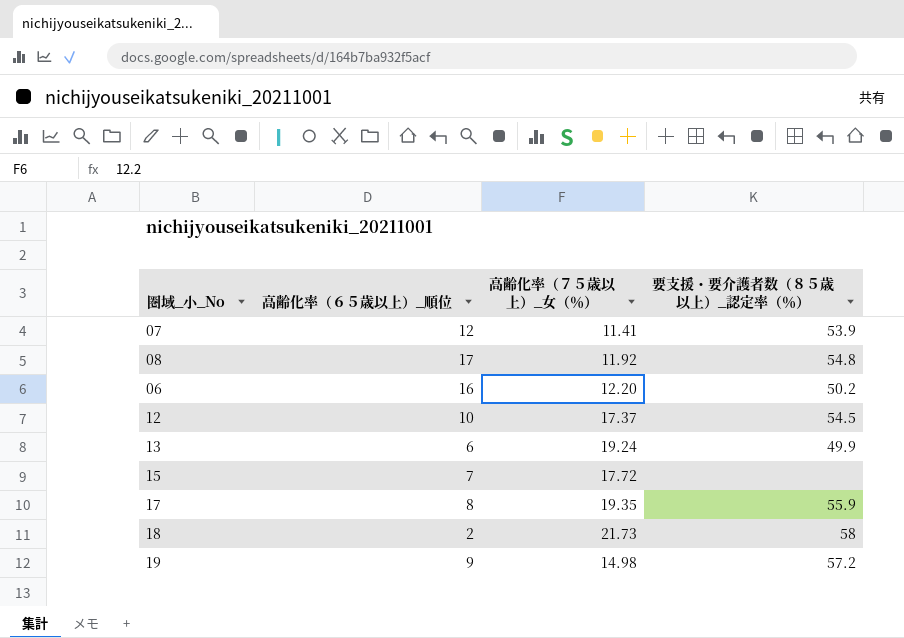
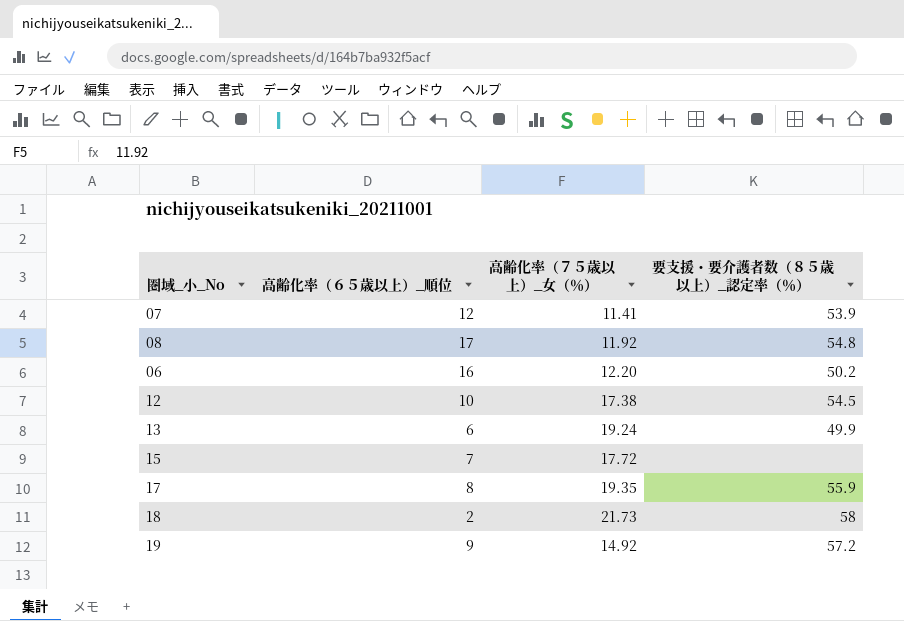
12 | 高齢化率（７５歳以上）_女（％）: 17.37 -> 17.38
19 | 高齢化率（７５歳以上）_女（％）: 14.98 -> 14.92

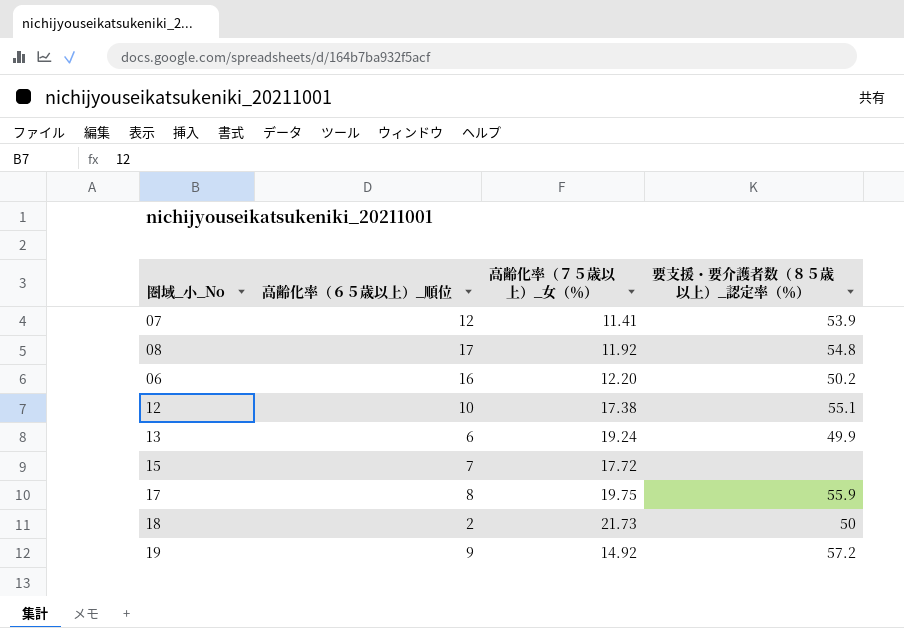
12 | 要支援・要介護者数（８５歳以上）_認定率（％）: 54.5 -> 55.1
17 | 高齢化率（７５歳以上）_女（％）: 19.35 -> 19.75
18 | 要支援・要介護者数（８５歳以上）_認定率（％）: 58 -> 50

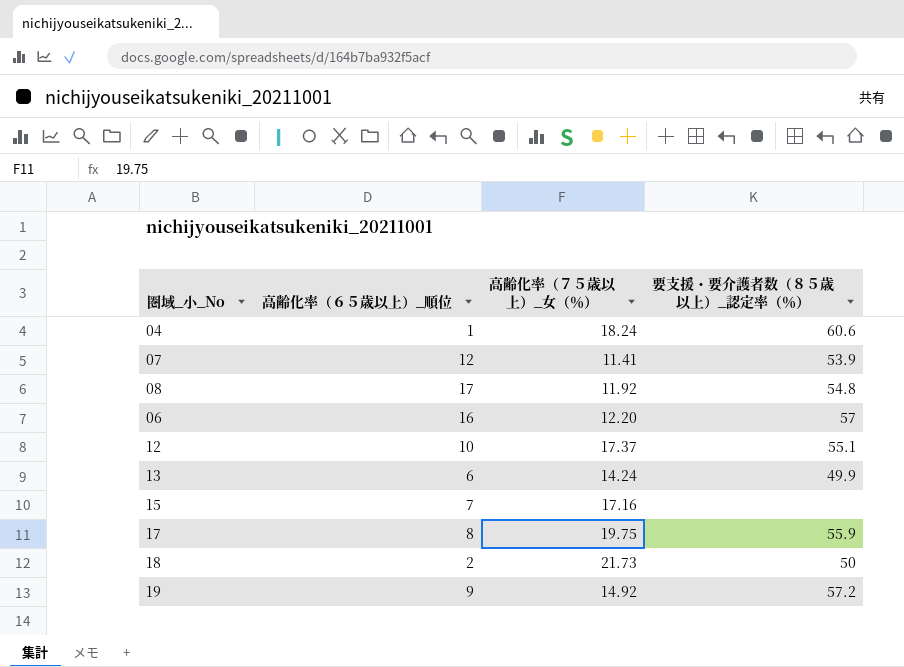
row 04: none -> 1 | 18.24 | 60.6
06 | 要支援・要介護者数（８５歳以上）_認定率（％）: 50.2 -> 57
12 | 高齢化率（７５歳以上）_女（％）: 17.38 -> 17.37
13 | 高齢化率（７５歳以上）_女（％）: 19.24 -> 14.24
15 | 高齢化率（７５歳以上）_女（％）: 17.72 -> 17.16

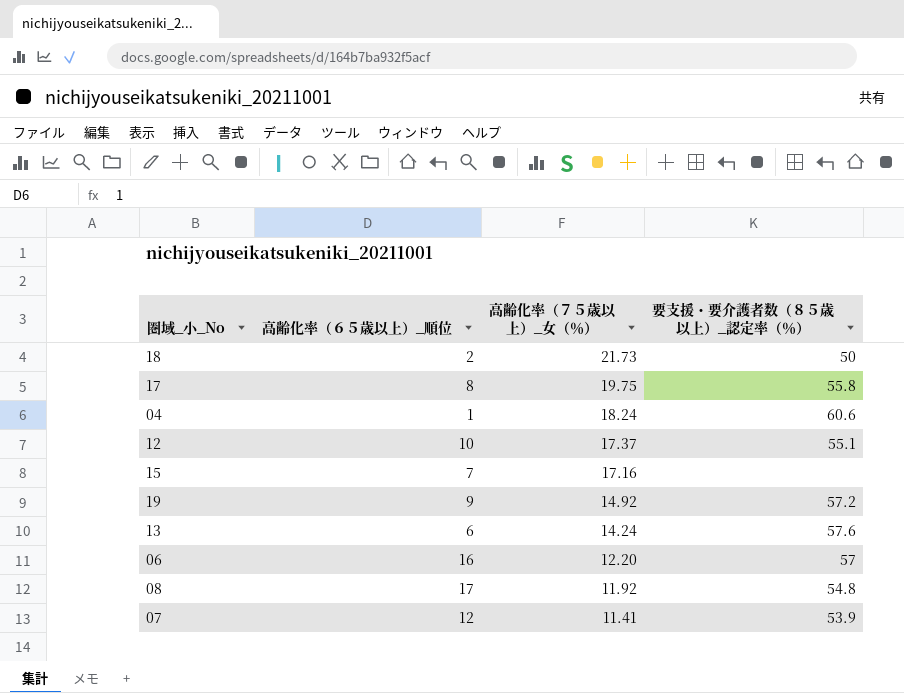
row order: none -> 高齢化率（７５歳以上）_女（％） descending
17 | 要支援・要介護者数（８５歳以上）_認定率（％）: 55.9 -> 55.8
13 | 要支援・要介護者数（８５歳以上）_認定率（％）: 49.9 -> 57.6

